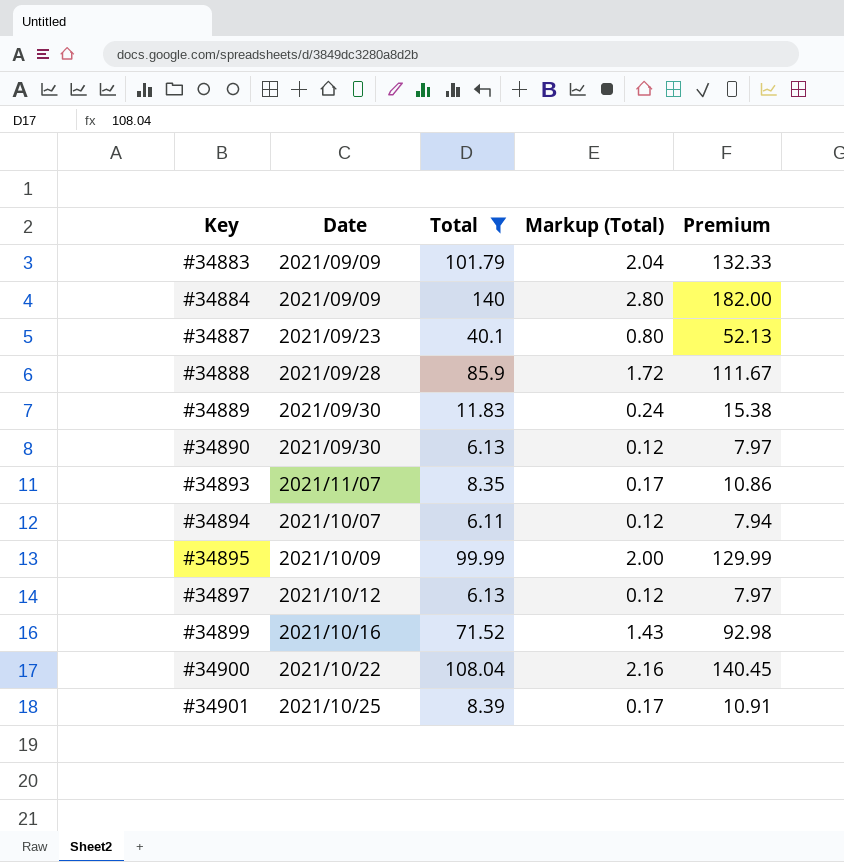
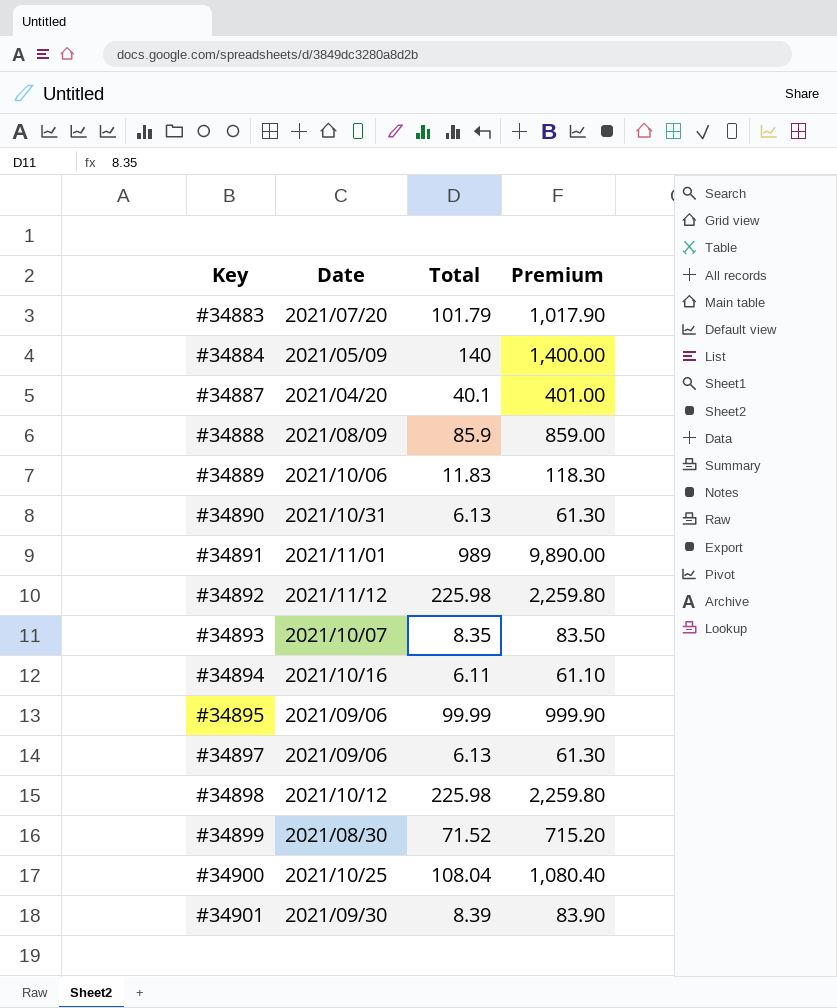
filter: Total <= 140 -> none
column Markup (Total) | formula: [Total] * 0.02 -> none
column Premium | formula: [Total] * 1.3 -> [Total] * 10
#34883 | Date: 2021/09/09 -> 2021/07/20
#34884 | Date: 2021/09/09 -> 2021/05/09
#34887 | Date: 2021/09/23 -> 2021/04/20
#34888 | Date: 2021/09/28 -> 2021/08/09
#34889 | Date: 2021/09/30 -> 2021/10/06
#34890 | Date: 2021/09/30 -> 2021/10/31
#34893 | Date: 2021/11/07 -> 2021/10/07
#34894 | Date: 2021/10/07 -> 2021/10/16
#34895 | Date: 2021/10/09 -> 2021/09/06
#34897 | Date: 2021/10/12 -> 2021/09/06
#34899 | Date: 2021/10/16 -> 2021/08/30
#34900 | Date: 2021/10/22 -> 2021/10/25
#34901 | Date: 2021/10/25 -> 2021/09/30

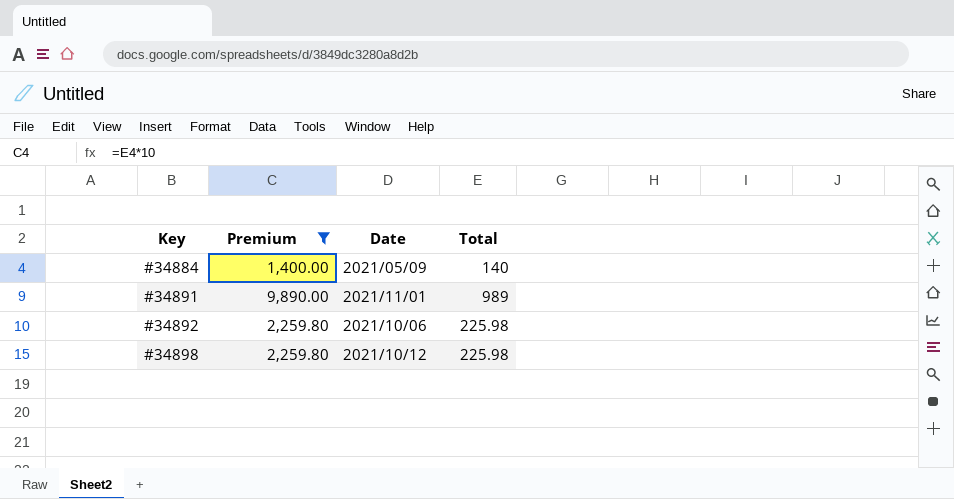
filter: none -> Premium >= 1,400.00
column Premium | position: 4 -> 2
#34892 | Date: 2021/11/12 -> 2021/10/06

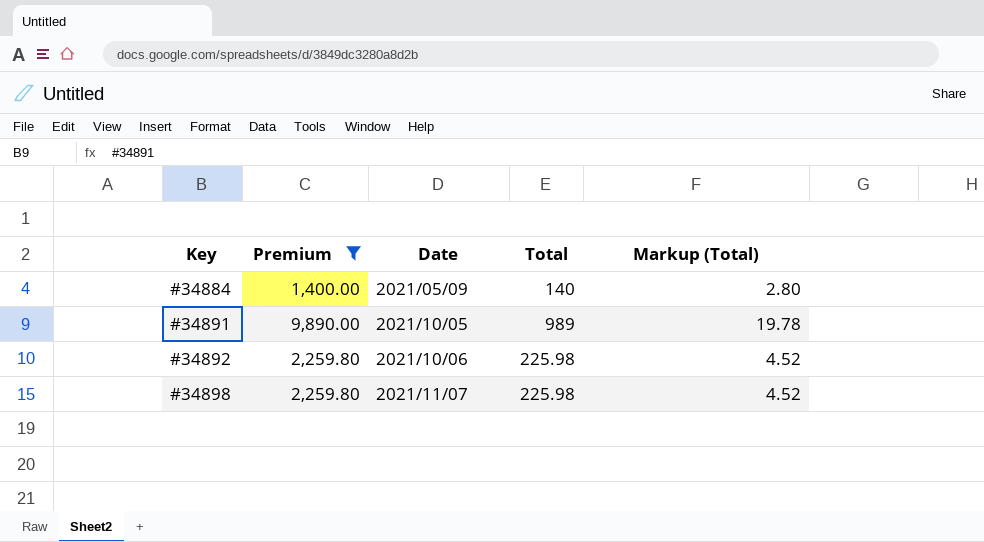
column Markup (Total) | formula: none -> [Total] * 0.02
#34891 | Date: 2021/11/01 -> 2021/10/05
#34898 | Date: 2021/10/12 -> 2021/11/07

